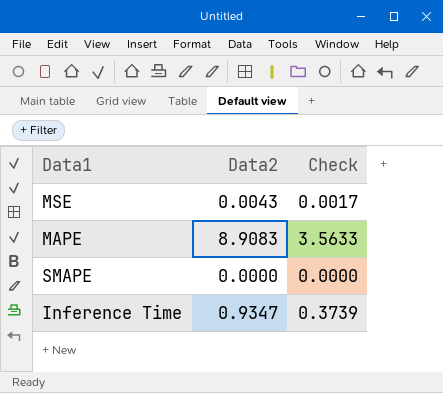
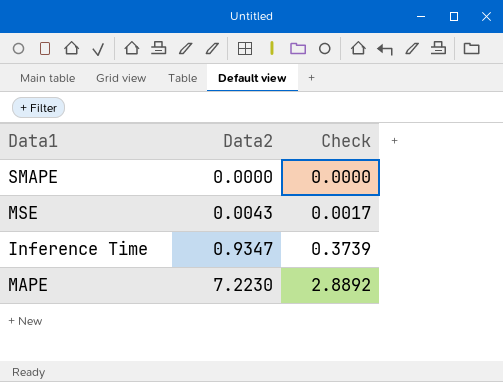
row order: none -> Data2 ascending
MAPE | Data2: 8.9083 -> 7.2230
MAPE | Check: 3.5633 -> 2.8892

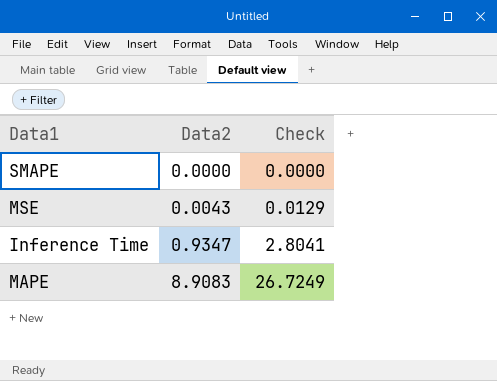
column Check | formula: [Data2] * 0.4 -> [Data2] * 3
MAPE | Data2: 7.2230 -> 8.9083

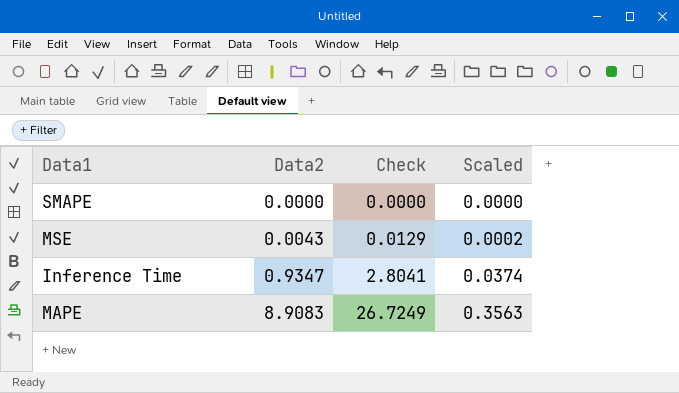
column Scaled | formula: none -> [Data2] * 0.04

